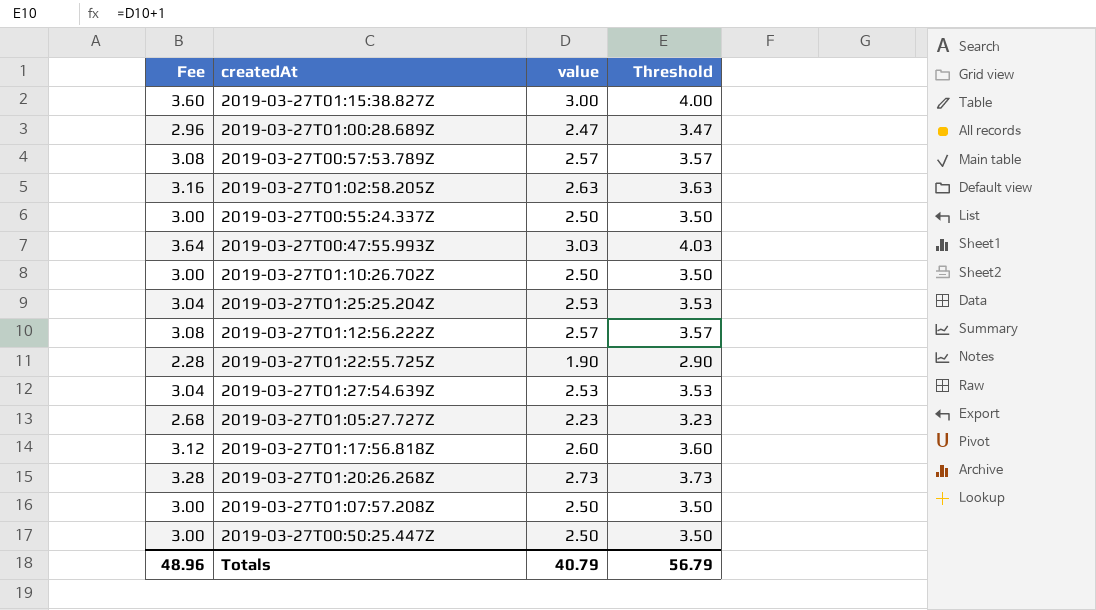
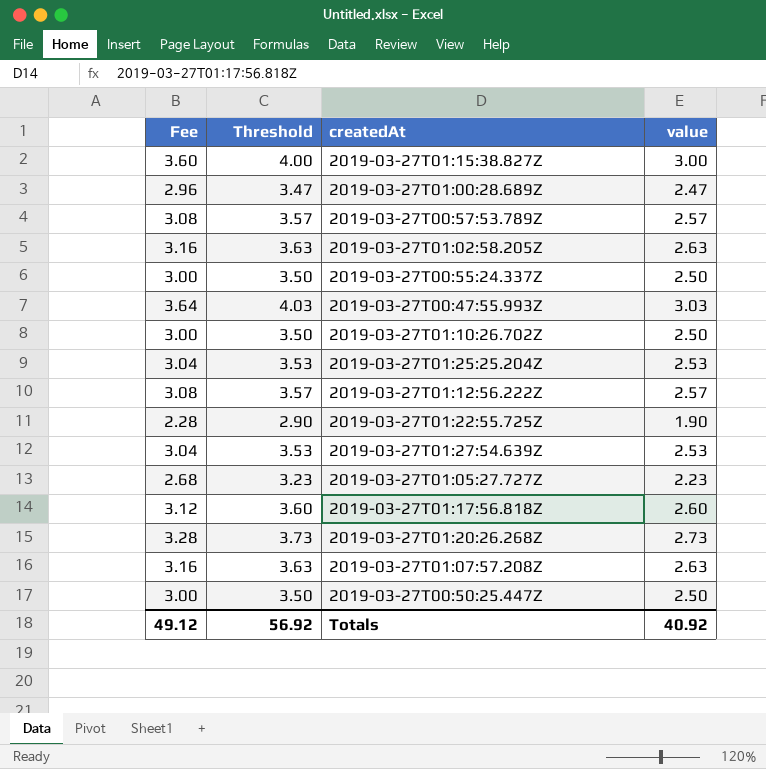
column Threshold | position: 4 -> 2
2019-03-27T01:07:57.208Z | Fee: 3.00 -> 3.16
2019-03-27T01:07:57.208Z | Threshold: 3.50 -> 3.63
2019-03-27T01:07:57.208Z | value: 2.50 -> 2.63
Totals | Fee: 48.96 -> 49.12
Totals | Threshold: 56.79 -> 56.92
Totals | value: 40.79 -> 40.92

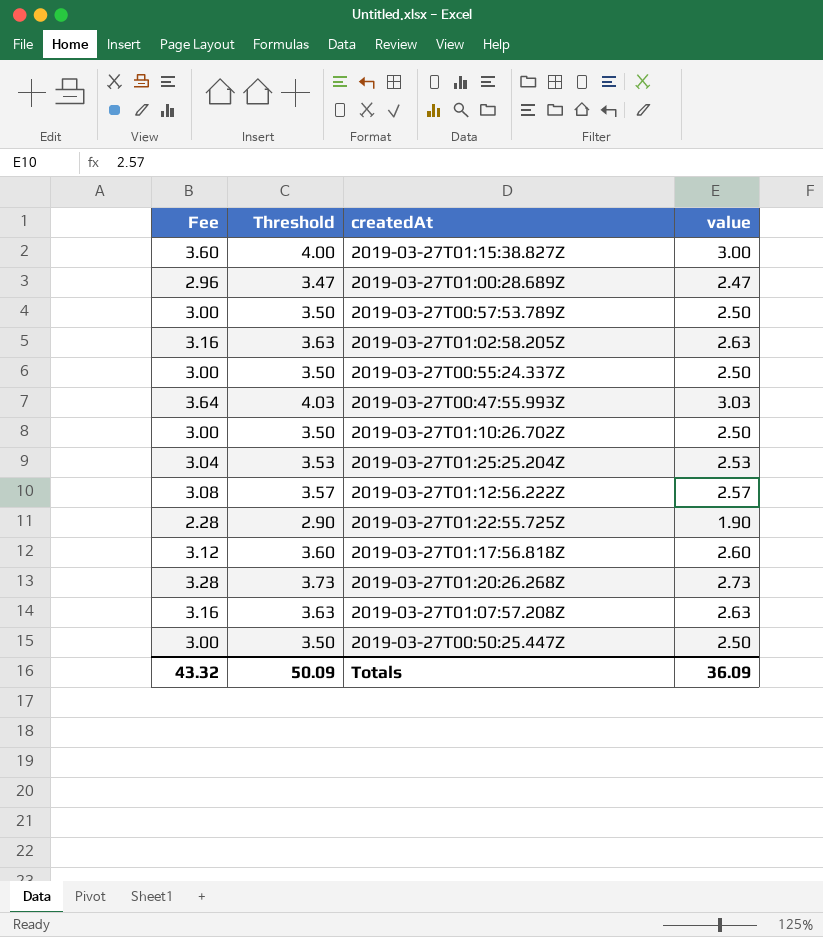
row 2019-03-27T01:27:54.639Z: 3.04 | 3.53 | 2.53 -> none
row 2019-03-27T01:05:27.727Z: 2.68 | 3.23 | 2.23 -> none
2019-03-27T00:57:53.789Z | Fee: 3.08 -> 3.00
2019-03-27T00:57:53.789Z | Threshold: 3.57 -> 3.50
2019-03-27T00:57:53.789Z | value: 2.57 -> 2.50
Totals | Fee: 49.12 -> 43.32
Totals | Threshold: 56.92 -> 50.09
Totals | value: 40.92 -> 36.09

